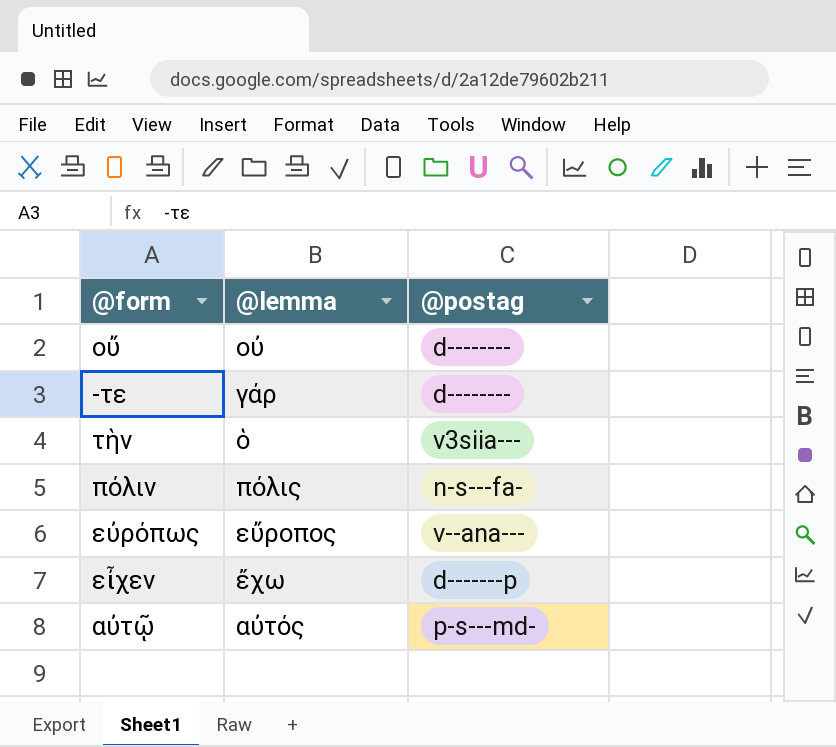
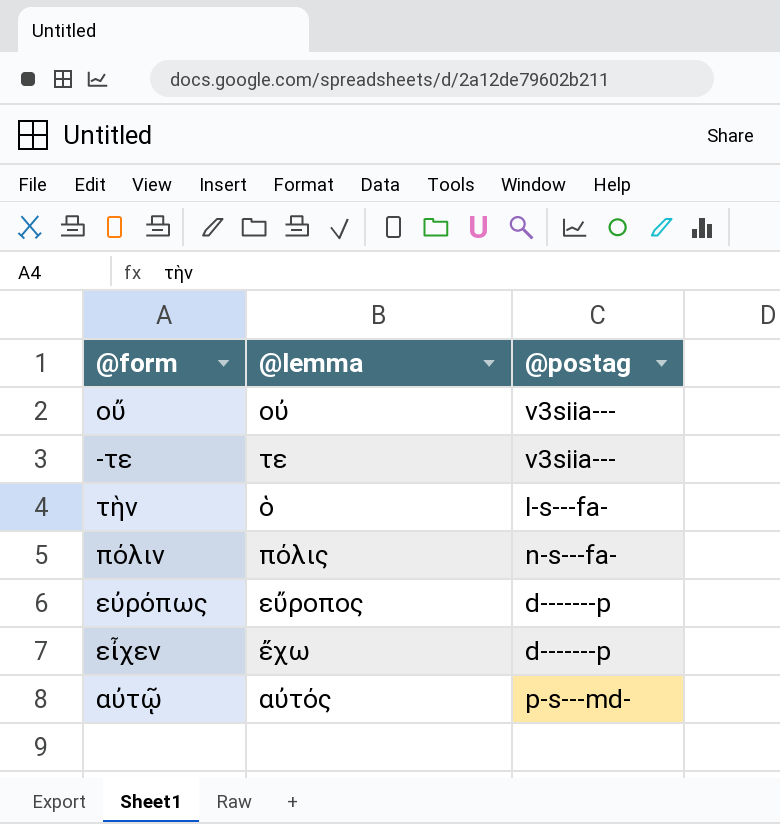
οὔ | @postag: d-------- -> v3siia---
-τε | @lemma: γάρ -> τε
-τε | @postag: d-------- -> v3siia---
τὴν | @postag: v3siia--- -> l-s---fa-
εὐρόπως | @postag: v--ana--- -> d-------p

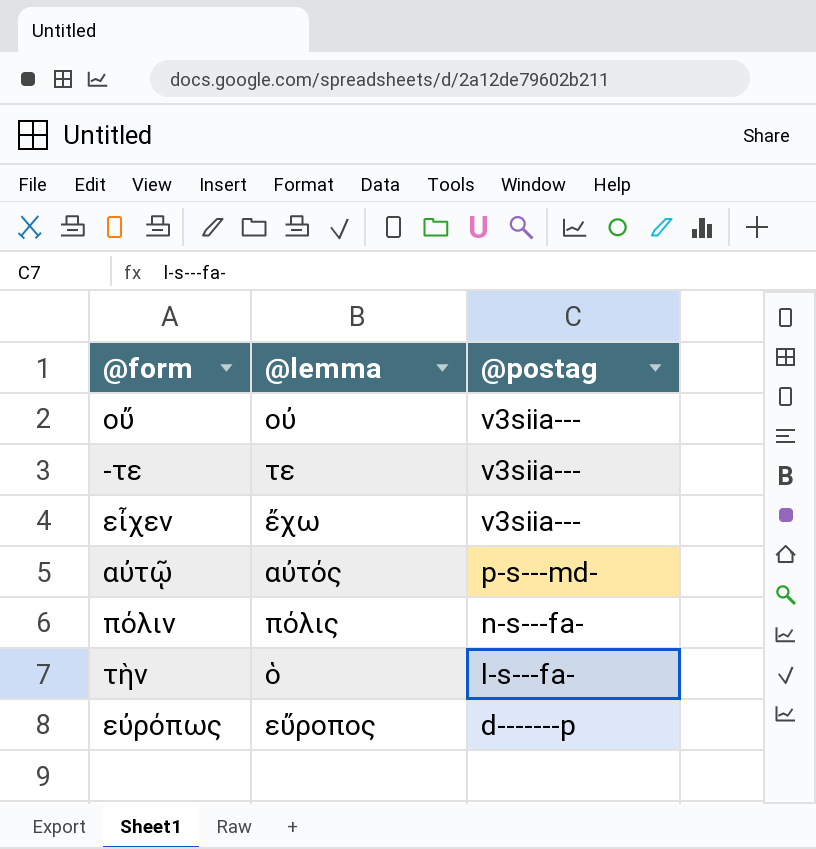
row order: none -> @postag descending
εἶχεν | @postag: d-------p -> v3siia---

